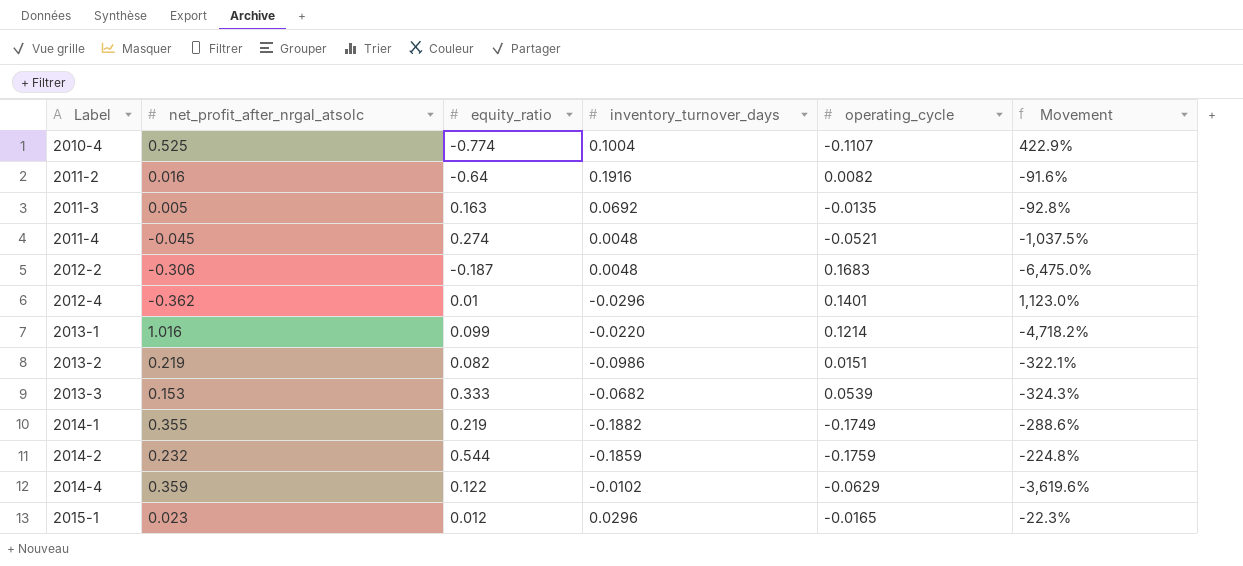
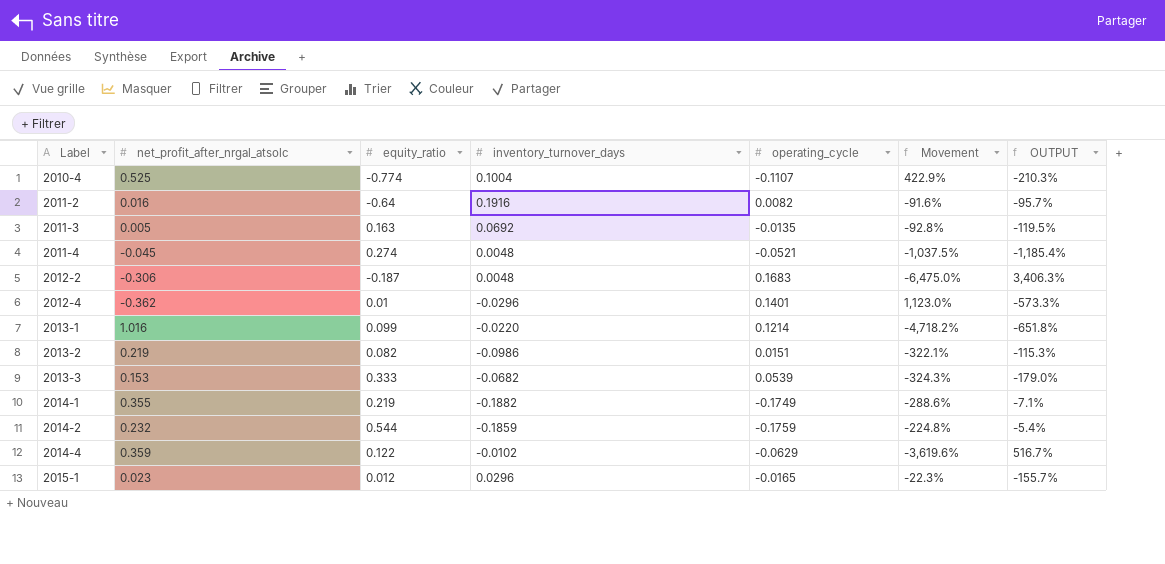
column OUTPUT | formula: none -> ([operating_cycle] - [inventory_turnover_days]) / [inventory_turnover_days]

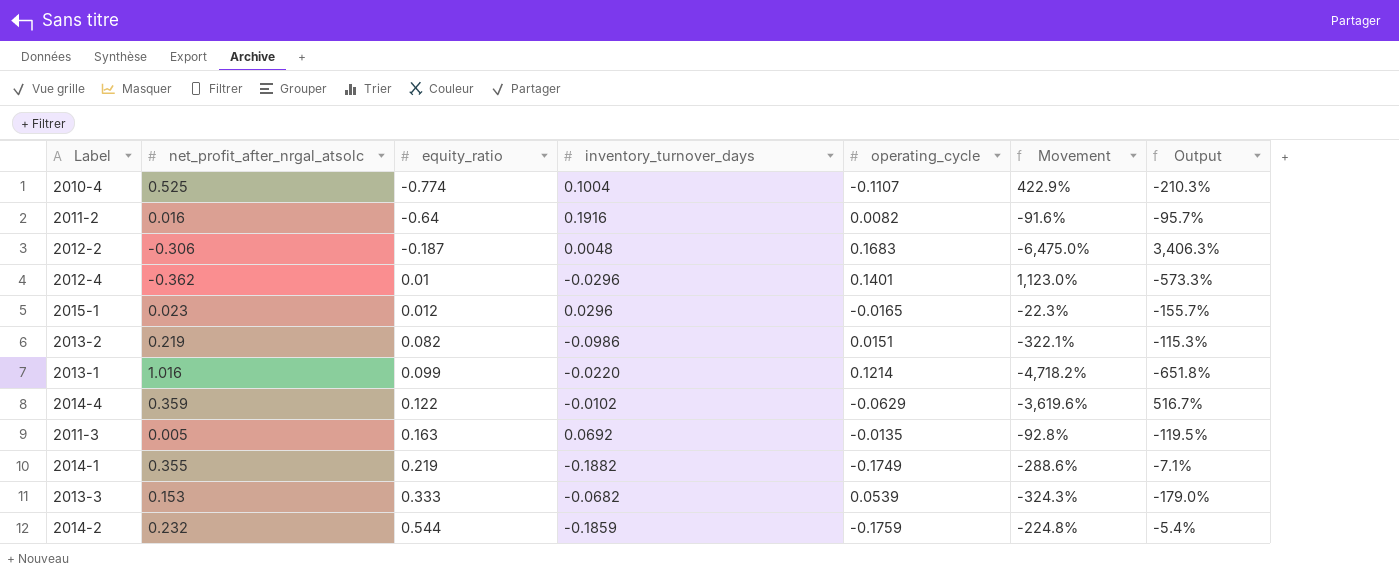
row order: Label ascending -> equity_ratio ascending
column name: OUTPUT -> Output
row 2011-4: -0.045 | 0.274 | 0.0048 | -0.0521 | -1,037.5% | -1,185.4% -> none

